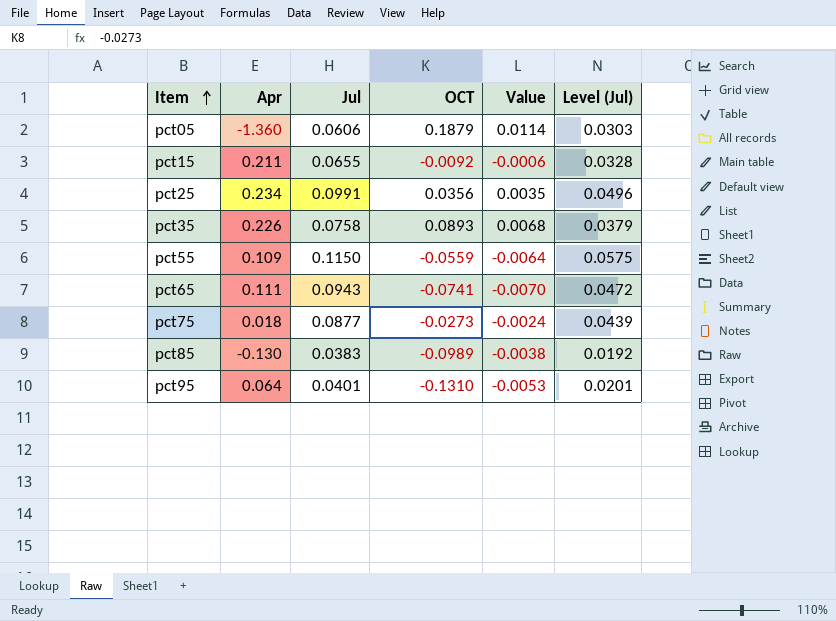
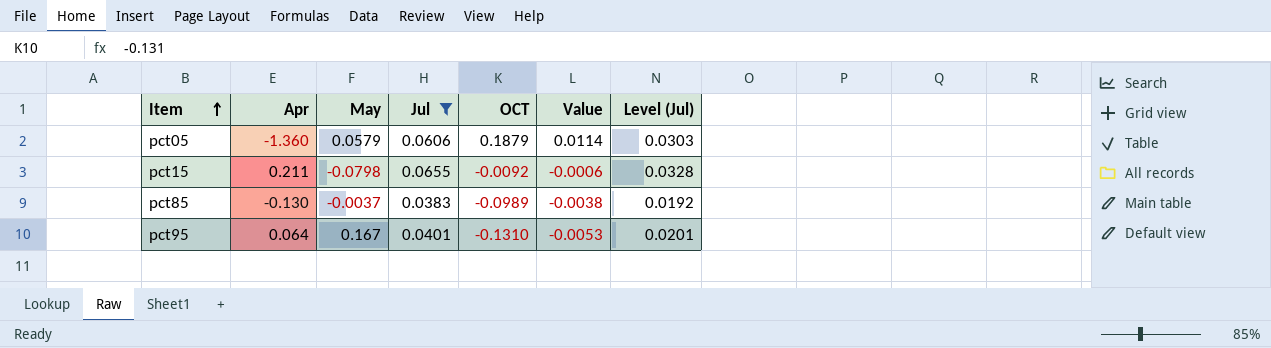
filter: none -> Jul <= 0.0655
column May | position: none -> 3

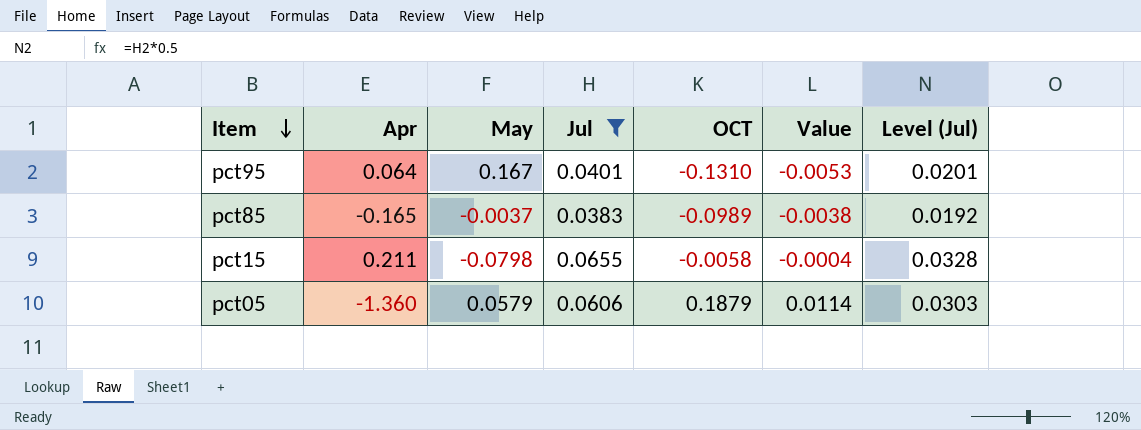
row order: Item ascending -> Item descending
pct85 | Apr: -0.130 -> -0.165
pct15 | OCT: -0.0092 -> -0.0058
pct15 | Value: -0.0006 -> -0.0004

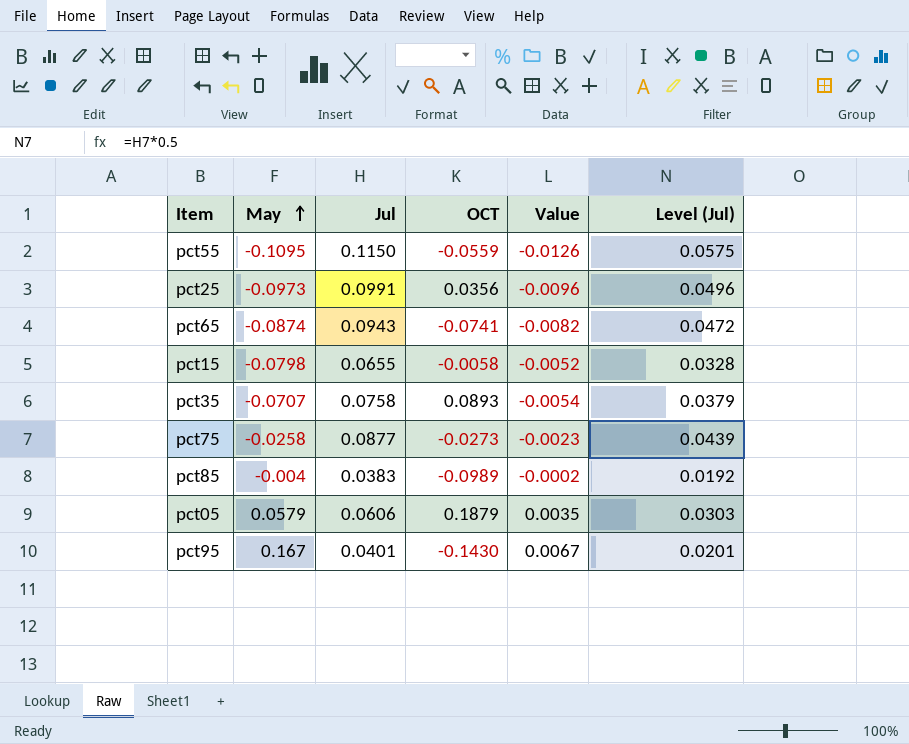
filter: Jul <= 0.0655 -> none
row order: Item descending -> May ascending
column Apr | position: 2 -> none
column Value | formula: [Jul] * [OCT] -> [May] * [Jul]
pct85 | May: -0.0037 -> -0.004
pct95 | OCT: -0.1310 -> -0.1430

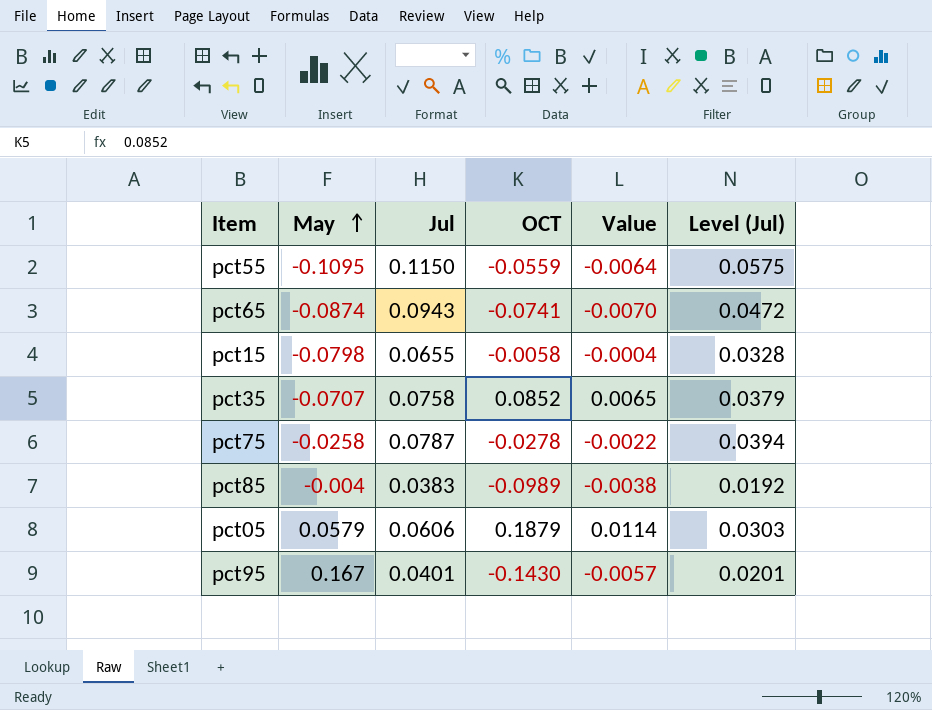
column Value | formula: [May] * [Jul] -> [Jul] * [OCT]
row pct25: -0.0973 | 0.0991 | 0.0356 | -0.0096 | 0.0496 -> none
pct35 | OCT: 0.0893 -> 0.0852
pct75 | Jul: 0.0877 -> 0.0787
pct75 | OCT: -0.0273 -> -0.0278
pct75 | Level (Jul): 0.0439 -> 0.0394

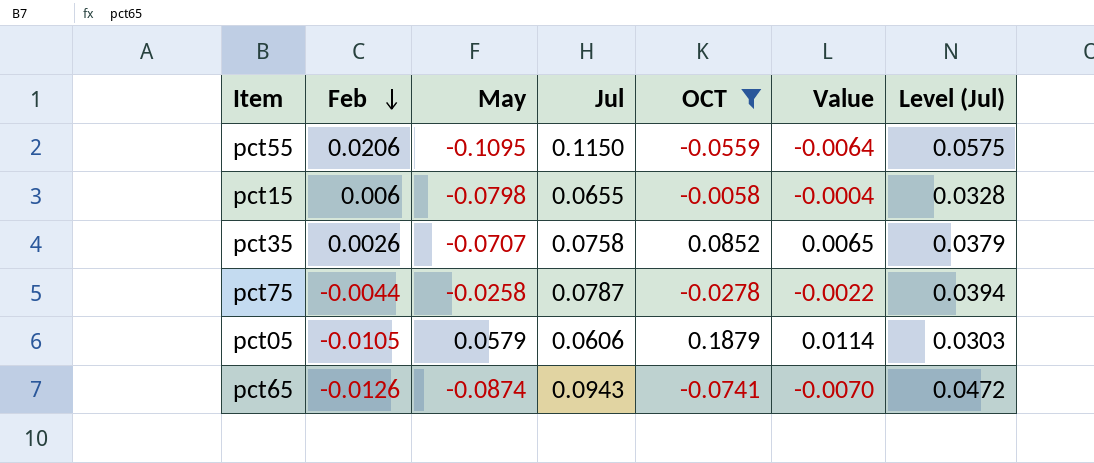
filter: none -> OCT >= -0.0741
row order: May ascending -> Feb descending
column Feb | position: none -> 2

